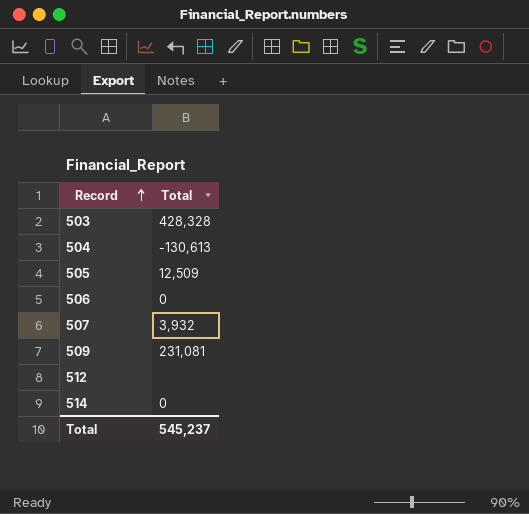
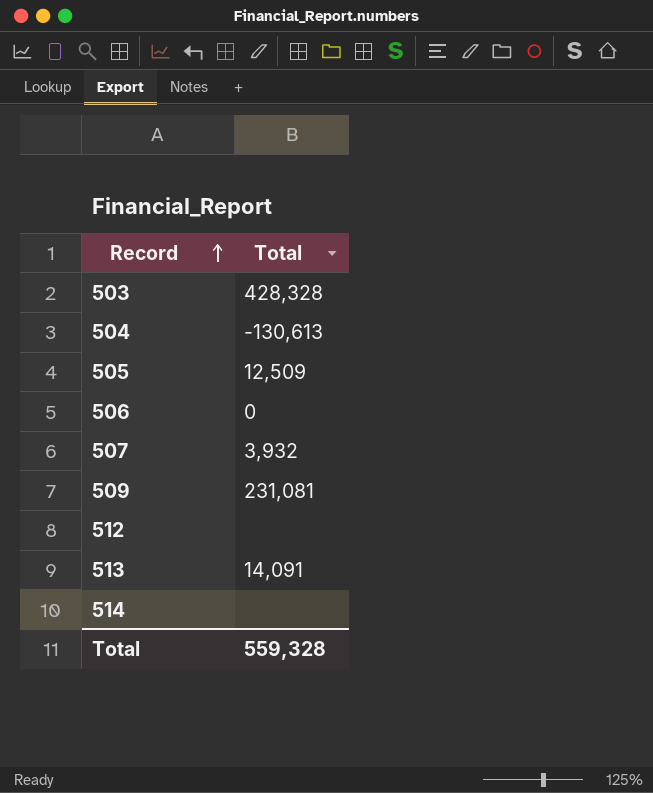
row 513: none -> 14,091
514 | Total: 0 -> none
Total | Total: 545,237 -> 559,328

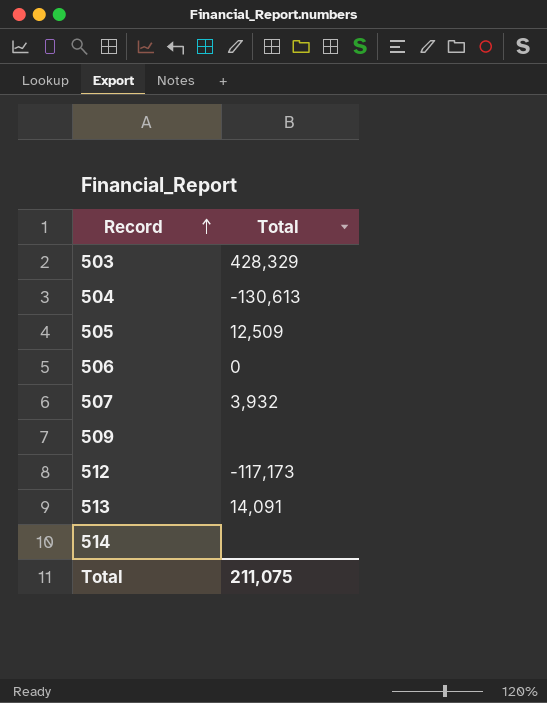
503 | Total: 428,328 -> 428,329
509 | Total: 231,081 -> none
512 | Total: none -> -117,173
Total | Total: 559,328 -> 211,075

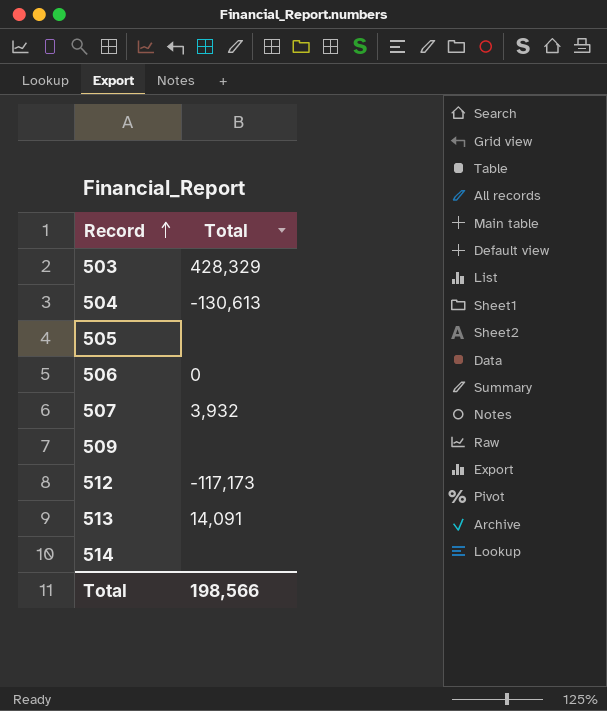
505 | Total: 12,509 -> none
Total | Total: 211,075 -> 198,566

